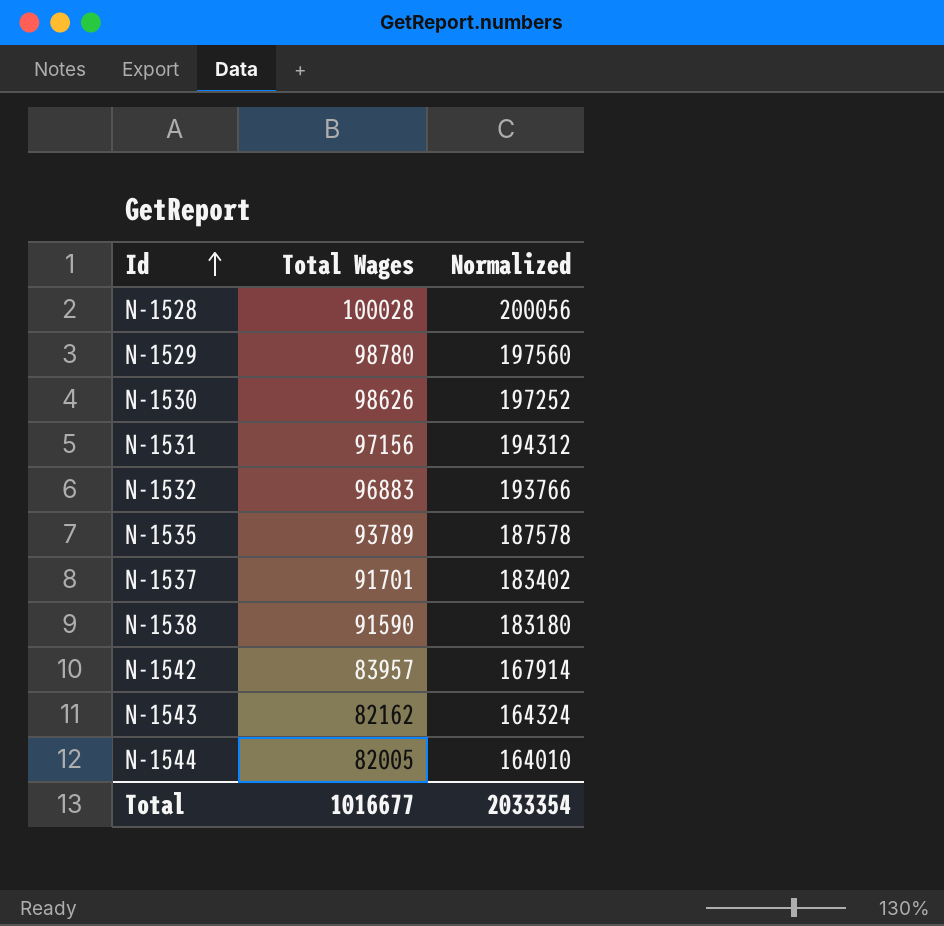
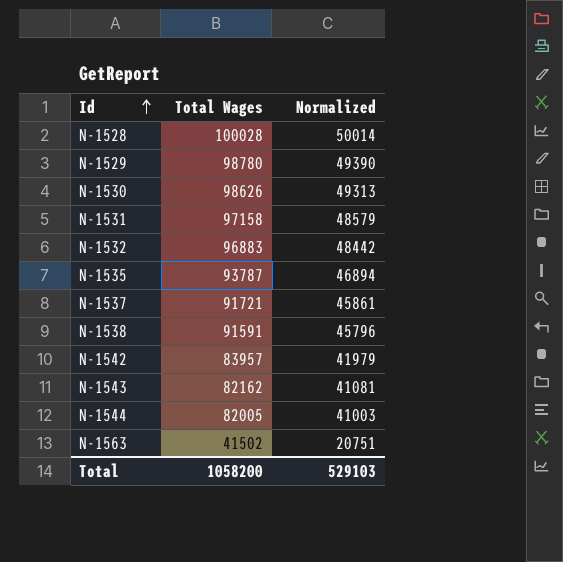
column Normalized | formula: [Total Wages] * 2 -> [Total Wages] * 0.5
N-1531 | Total Wages: 97156 -> 97158
N-1535 | Total Wages: 93789 -> 93787
N-1537 | Total Wages: 91701 -> 91721
N-1538 | Total Wages: 91590 -> 91591
row N-1563: none -> 41502 | 20751
Total | Total Wages: 1016677 -> 1058200
Total | Normalized: 2033354 -> 529103

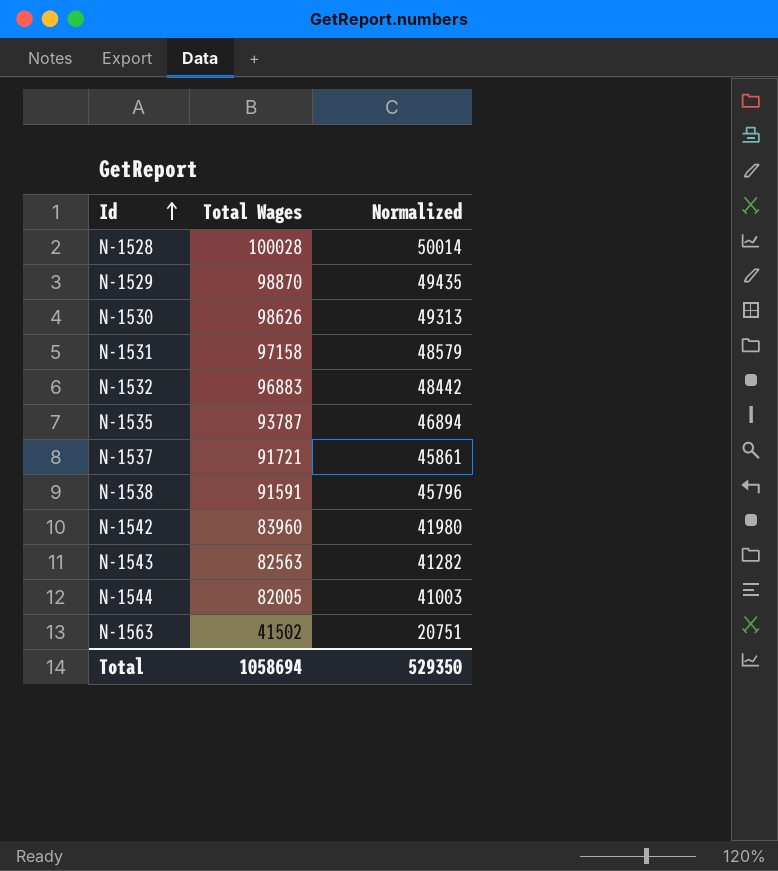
N-1529 | Total Wages: 98780 -> 98870
N-1529 | Normalized: 49390 -> 49435
N-1542 | Total Wages: 83957 -> 83960
N-1542 | Normalized: 41979 -> 41980
N-1543 | Total Wages: 82162 -> 82563
N-1543 | Normalized: 41081 -> 41282
Total | Total Wages: 1058200 -> 1058694
Total | Normalized: 529103 -> 529350

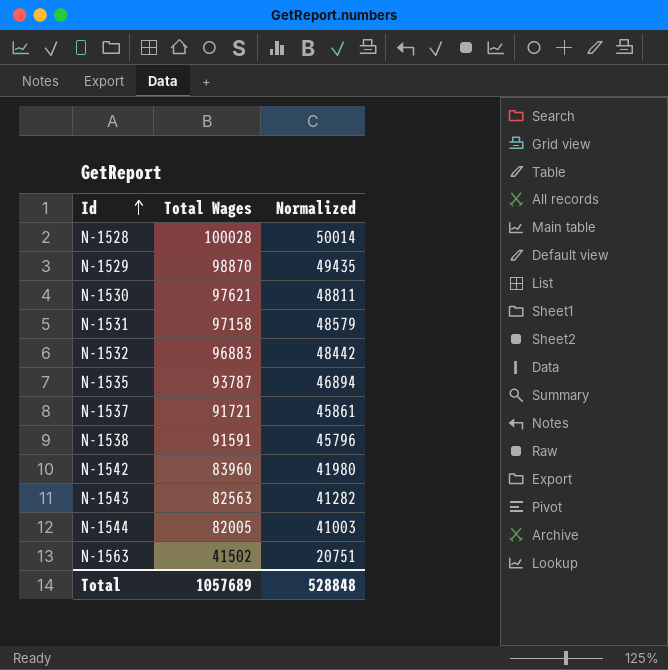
N-1530 | Total Wages: 98626 -> 97621
N-1530 | Normalized: 49313 -> 48811
Total | Total Wages: 1058694 -> 1057689
Total | Normalized: 529350 -> 528848

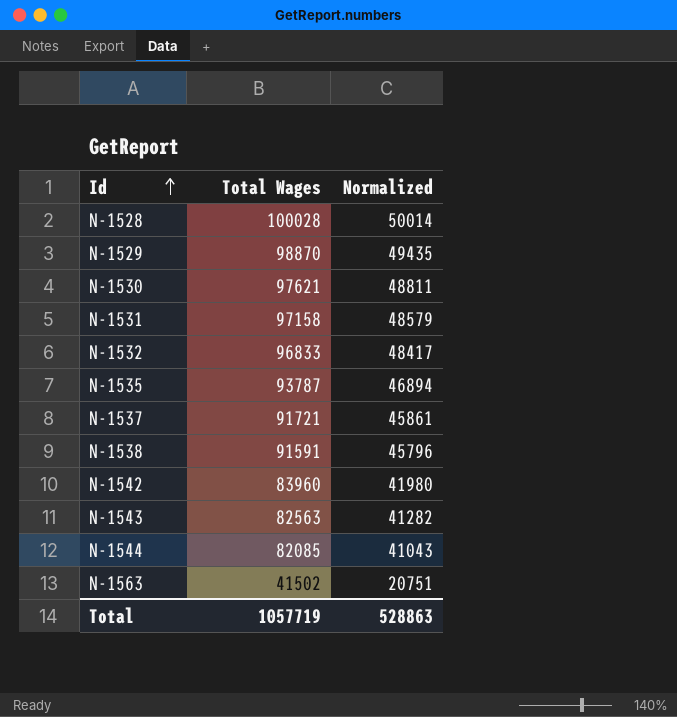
N-1532 | Total Wages: 96883 -> 96833
N-1532 | Normalized: 48442 -> 48417
N-1544 | Total Wages: 82005 -> 82085
N-1544 | Normalized: 41003 -> 41043
Total | Total Wages: 1057689 -> 1057719
Total | Normalized: 528848 -> 528863

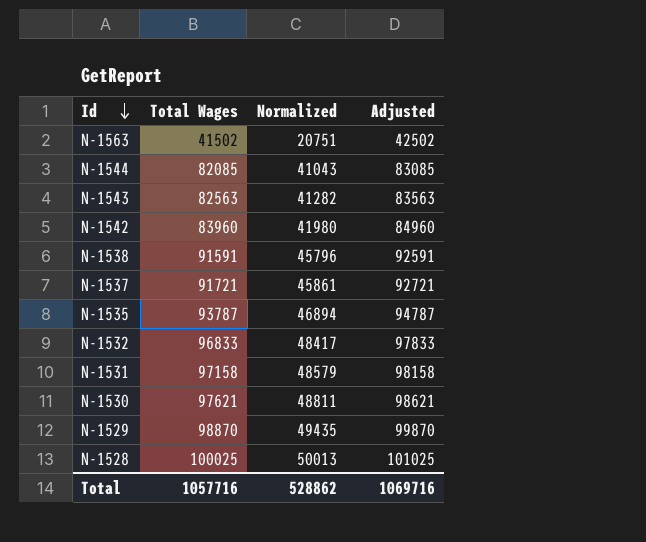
row order: Id ascending -> Id descending
column Adjusted | formula: none -> [Total Wages] + 1000
N-1528 | Total Wages: 100028 -> 100025
N-1528 | Normalized: 50014 -> 50013
Total | Total Wages: 1057719 -> 1057716
Total | Normalized: 528863 -> 528862

